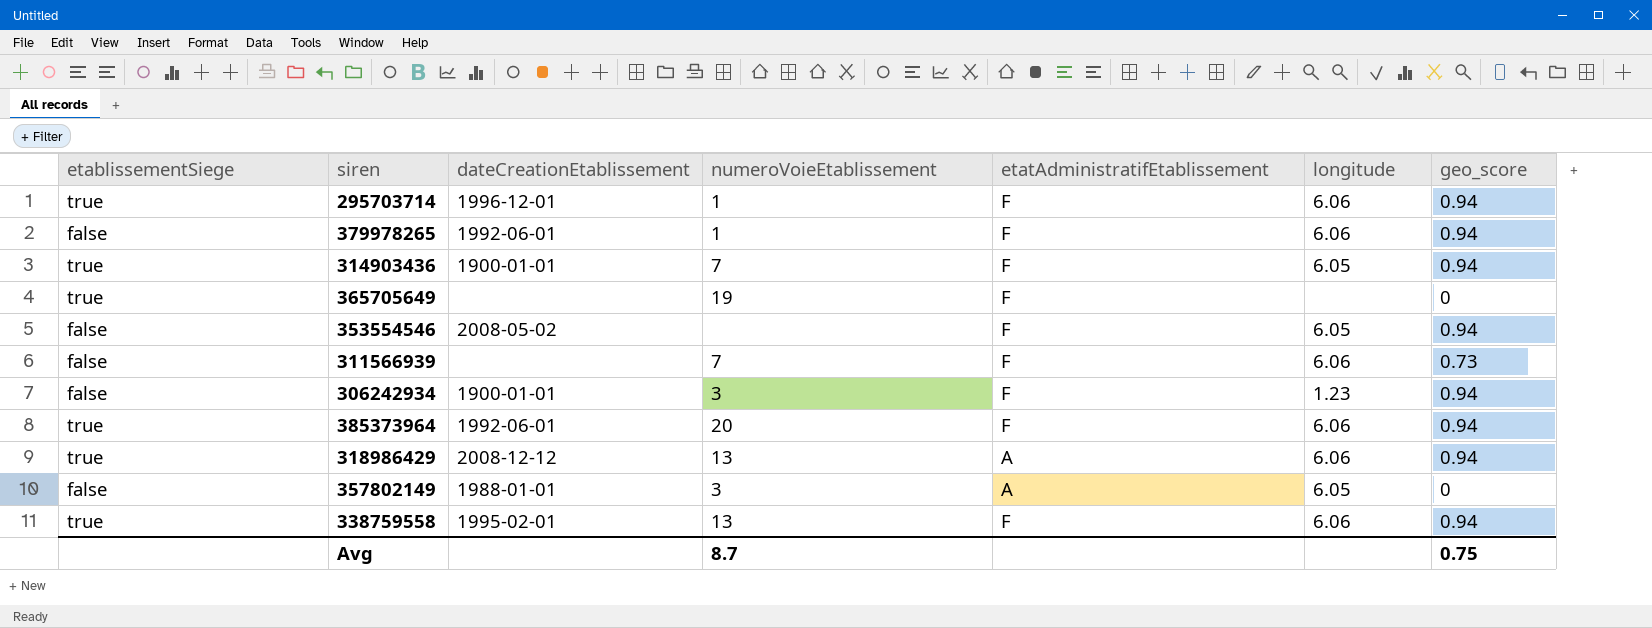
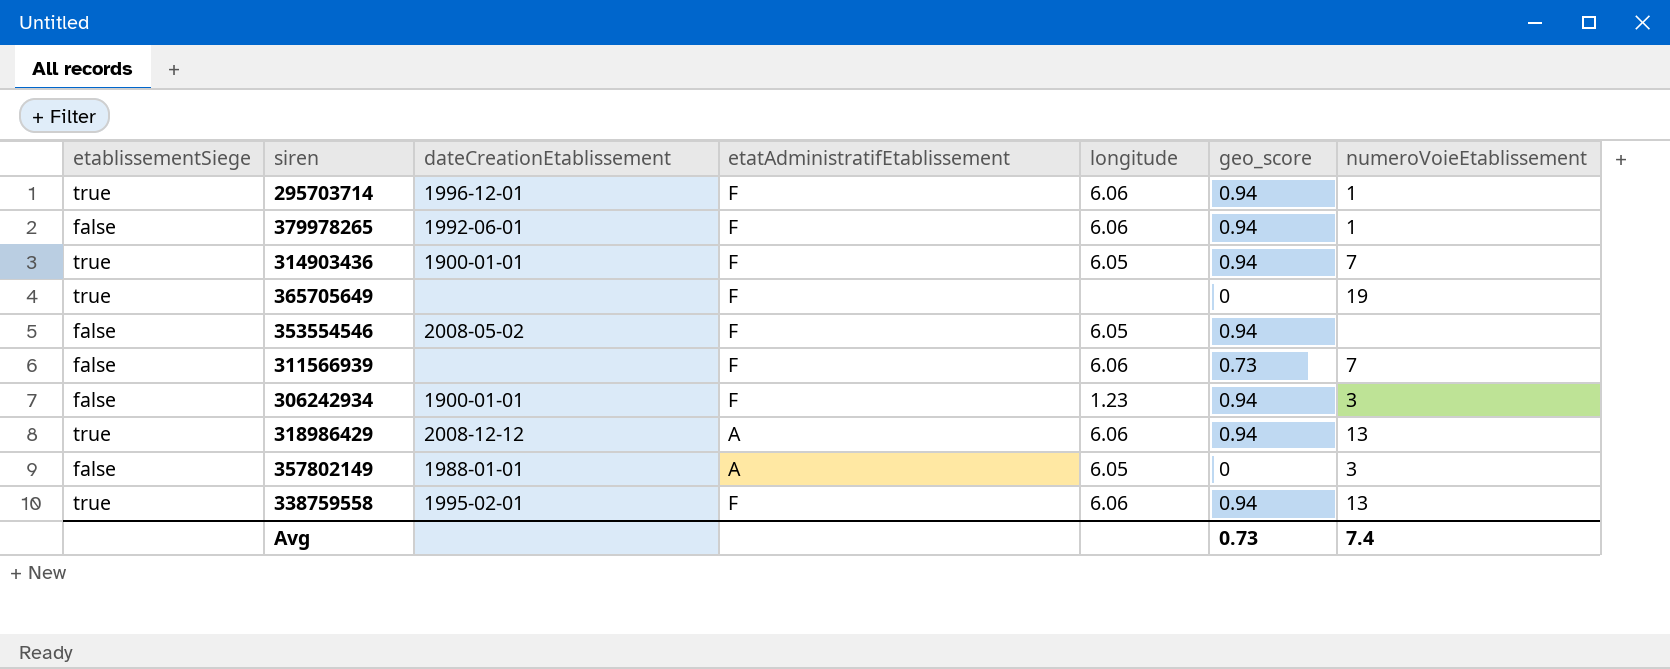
column numeroVoieEtablissement | position: 4 -> 7
row 385373964: true | 1992-06-01 | 20 | F | 6.06 | 0.94 -> none
Avg | geo_score: 0.75 -> 0.73
Avg | numeroVoieEtablissement: 8.7 -> 7.4

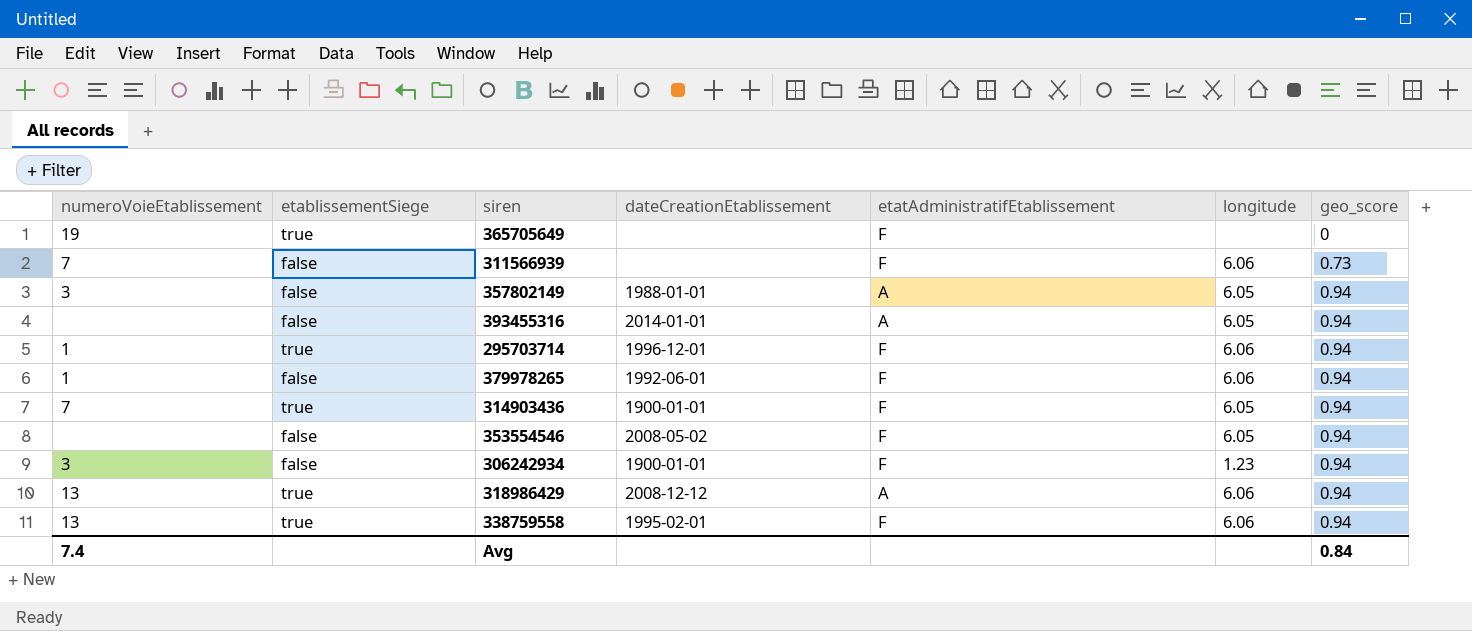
row order: none -> geo_score ascending
column numeroVoieEtablissement | position: 7 -> 1
357802149 | geo_score: 0 -> 0.94
row 393455316: none -> none | false | 2014-01-01 | A | 6.05 | 0.94
Avg | geo_score: 0.73 -> 0.84

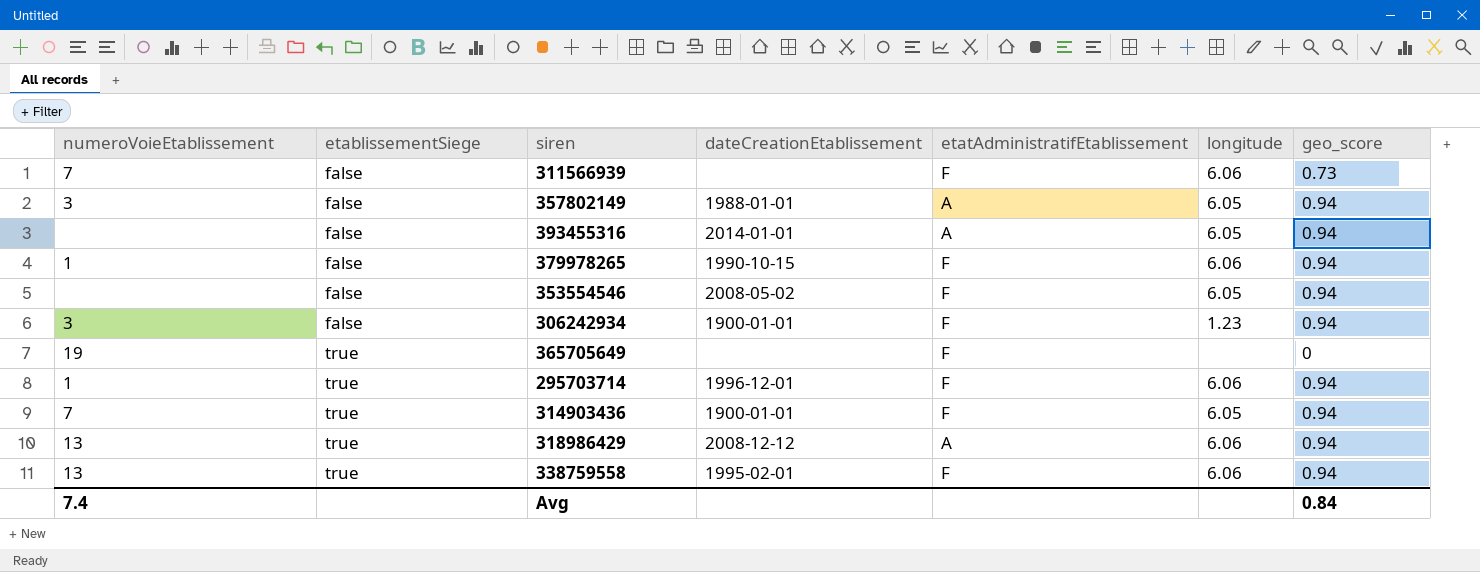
row order: geo_score ascending -> etablissementSiege ascending
379978265 | dateCreationEtablissement: 1992-06-01 -> 1990-10-15

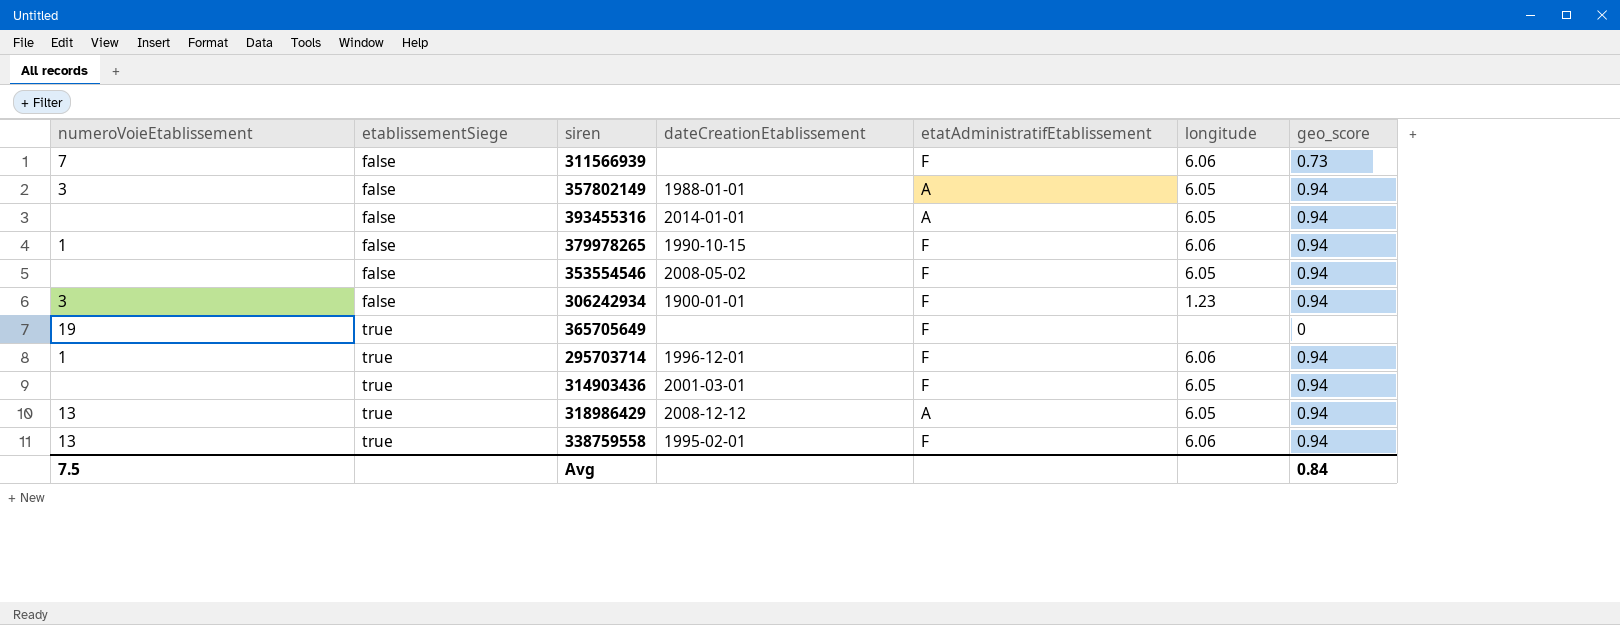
314903436 | numeroVoieEtablissement: 7 -> none
314903436 | dateCreationEtablissement: 1900-01-01 -> 2001-03-01
318986429 | longitude: 6.06 -> 6.05
Avg | numeroVoieEtablissement: 7.4 -> 7.5

